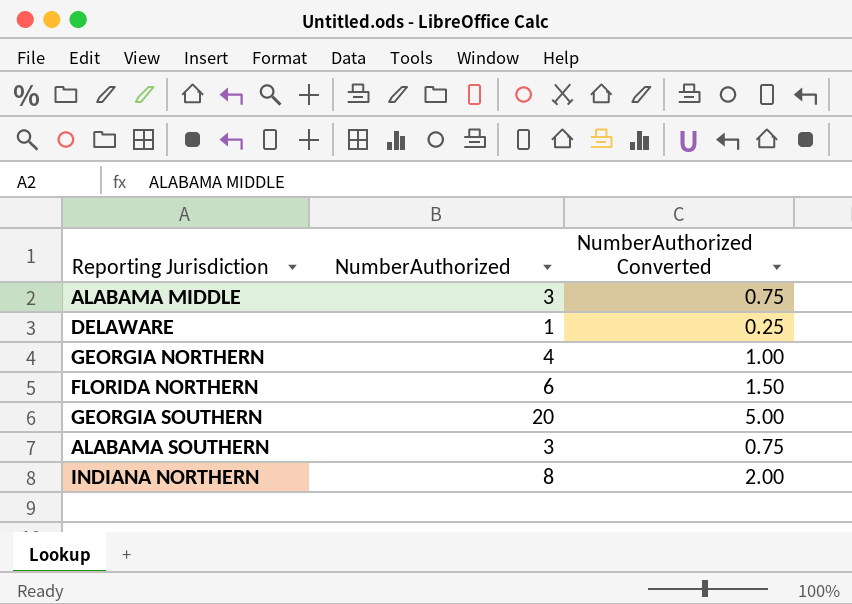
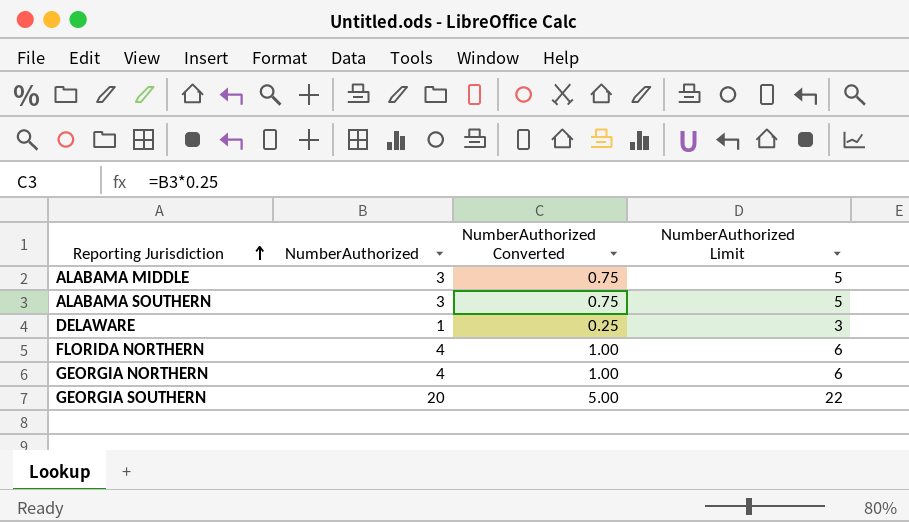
row order: none -> Reporting Jurisdiction ascending
column NumberAuthorized Limit | formula: none -> [NumberAuthorized] + 2
row INDIANA NORTHERN: 8 | 2.00 -> none
FLORIDA NORTHERN | NumberAuthorized: 6 -> 4
FLORIDA NORTHERN | NumberAuthorized Converted: 1.50 -> 1.00

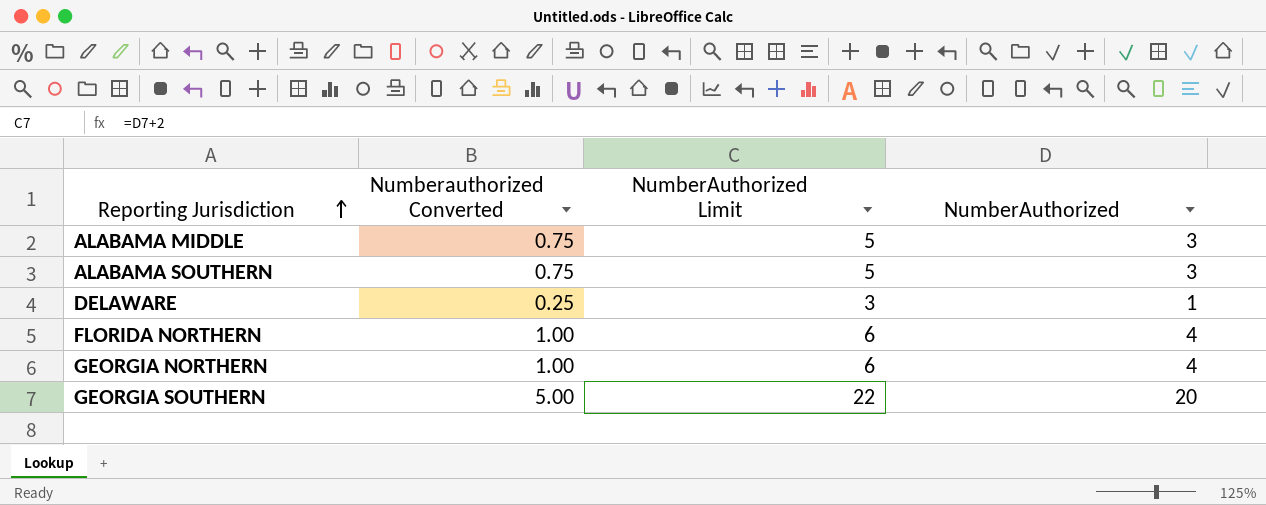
column name: NumberAuthorized Converted -> Numberauthorized Converted
column NumberAuthorized | position: 2 -> 4

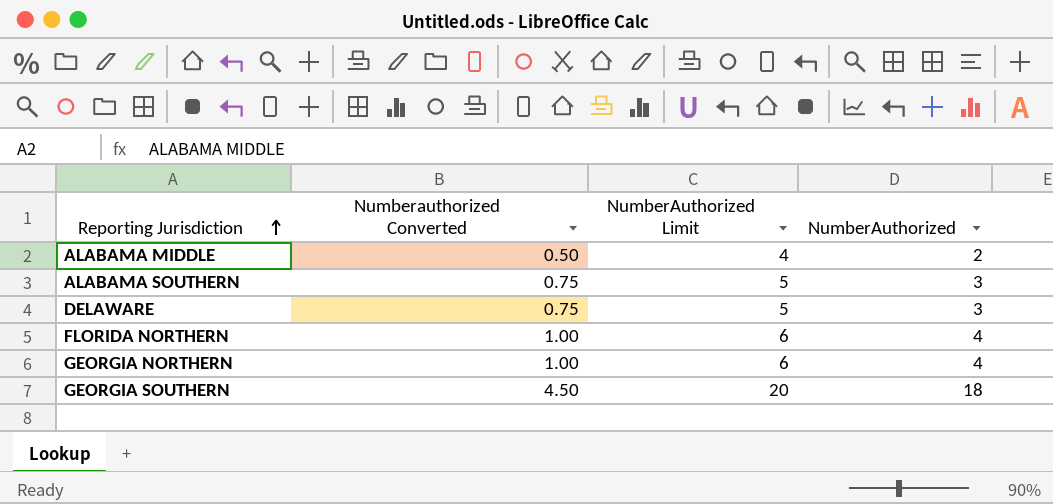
ALABAMA MIDDLE | Numberauthorized Converted: 0.75 -> 0.50
ALABAMA MIDDLE | NumberAuthorized Limit: 5 -> 4
ALABAMA MIDDLE | NumberAuthorized: 3 -> 2
DELAWARE | Numberauthorized Converted: 0.25 -> 0.75
DELAWARE | NumberAuthorized Limit: 3 -> 5
DELAWARE | NumberAuthorized: 1 -> 3
GEORGIA SOUTHERN | Numberauthorized Converted: 5.00 -> 4.50
GEORGIA SOUTHERN | NumberAuthorized Limit: 22 -> 20
GEORGIA SOUTHERN | NumberAuthorized: 20 -> 18

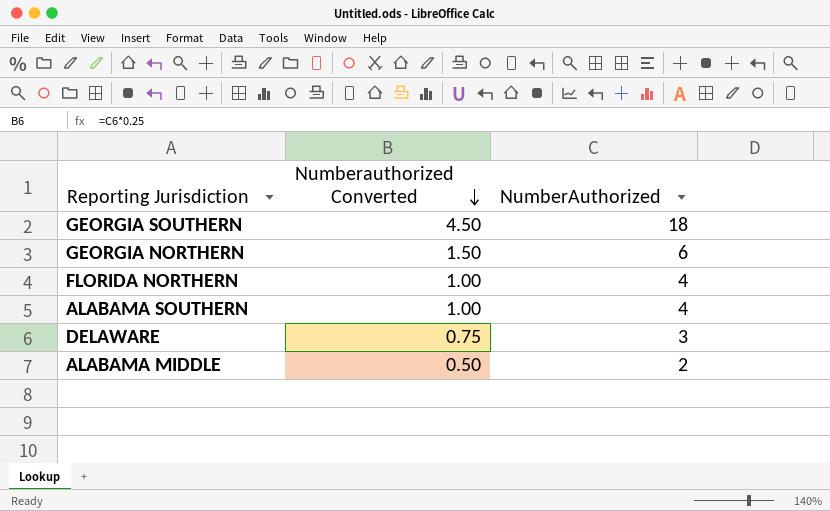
row order: Reporting Jurisdiction ascending -> Numberauthorized Converted descending
column NumberAuthorized Limit | formula: [NumberAuthorized] + 2 -> none
GEORGIA NORTHERN | Numberauthorized Converted: 1.00 -> 1.50
GEORGIA NORTHERN | NumberAuthorized: 4 -> 6
ALABAMA SOUTHERN | Numberauthorized Converted: 0.75 -> 1.00
ALABAMA SOUTHERN | NumberAuthorized: 3 -> 4

